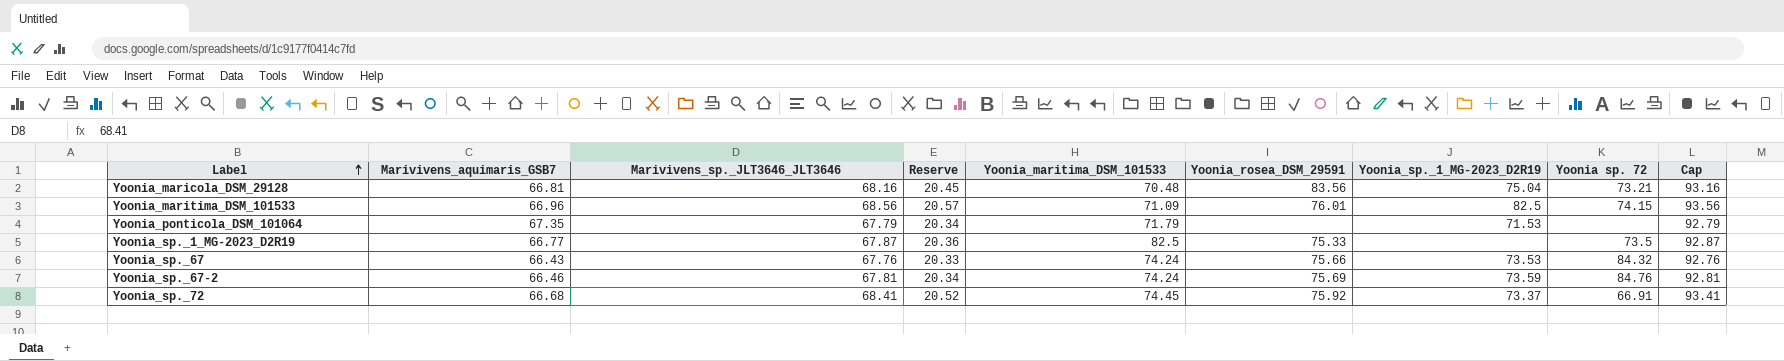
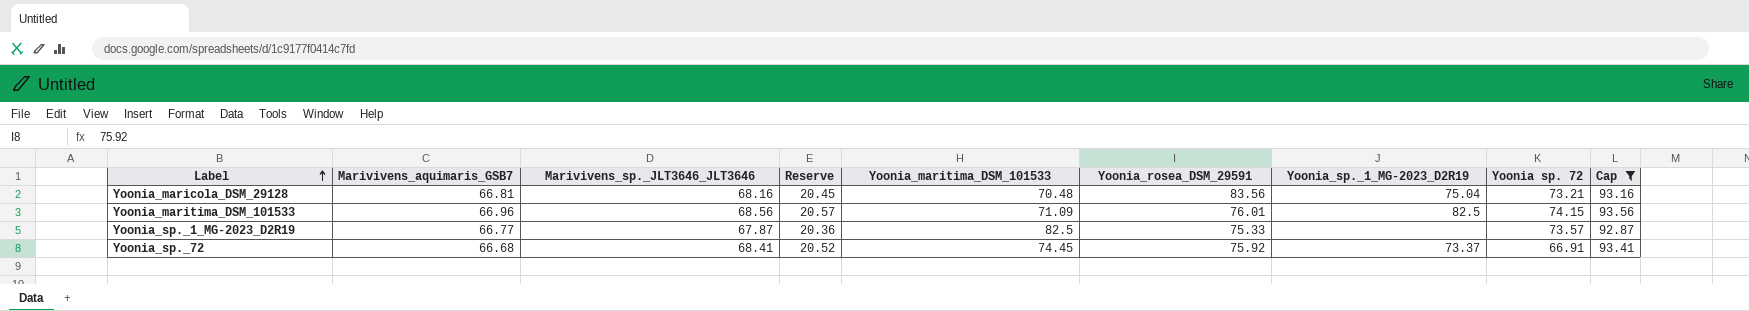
filter: none -> Cap >= 92.87
Yoonia_sp._1_MG-2023_D2R19 | Yoonia sp. 72: 73.5 -> 73.57

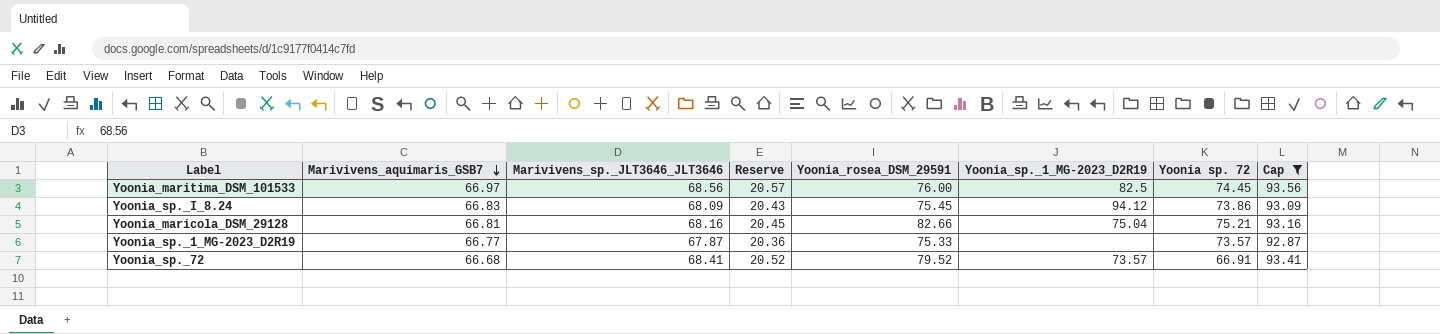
row order: Label ascending -> Marivivens_aquimaris_GSB7 descending
column Yoonia_maritima_DSM_101533 | position: 5 -> none
Yoonia_maritima_DSM_101533 | Marivivens_aquimaris_GSB7: 66.96 -> 66.97
Yoonia_maritima_DSM_101533 | Yoonia_rosea_DSM_29591: 76.01 -> 76.00
Yoonia_maritima_DSM_101533 | Yoonia sp. 72: 74.15 -> 74.45
row Yoonia_sp._I_8.24: none -> 66.83 | 68.09 | 20.43 | 75.45 | 94.12 | 73.86 | 93.09
Yoonia_maricola_DSM_29128 | Yoonia_rosea_DSM_29591: 83.56 -> 82.66
Yoonia_maricola_DSM_29128 | Yoonia sp. 72: 73.21 -> 75.21
Yoonia_sp._72 | Yoonia_rosea_DSM_29591: 75.92 -> 79.52
Yoonia_sp._72 | Yoonia_sp._1_MG-2023_D2R19: 73.37 -> 73.57

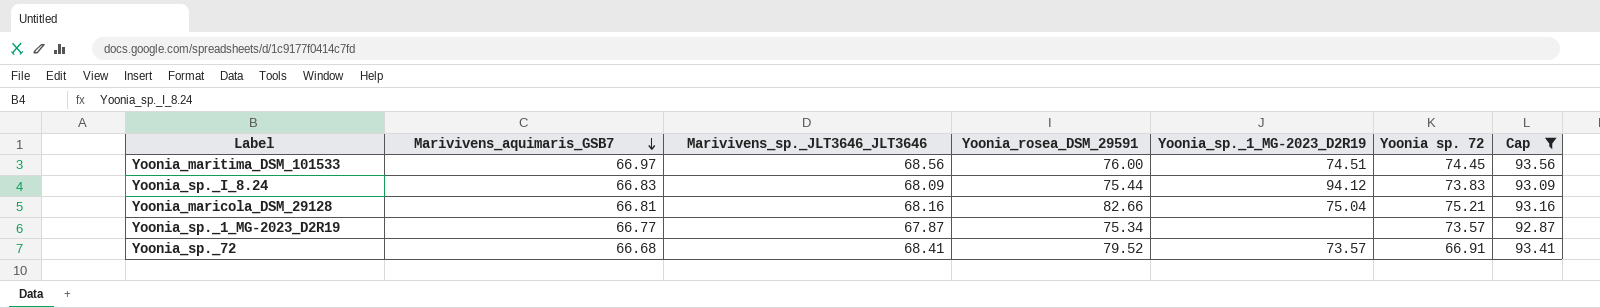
column Reserve | formula: [Marivivens_sp._JLT3646_JLT3646] * 0.3 -> none
Yoonia_maritima_DSM_101533 | Yoonia_sp._1_MG-2023_D2R19: 82.5 -> 74.51
Yoonia_sp._I_8.24 | Yoonia_rosea_DSM_29591: 75.45 -> 75.44
Yoonia_sp._I_8.24 | Yoonia sp. 72: 73.86 -> 73.83
Yoonia_sp._1_MG-2023_D2R19 | Yoonia_rosea_DSM_29591: 75.33 -> 75.34

